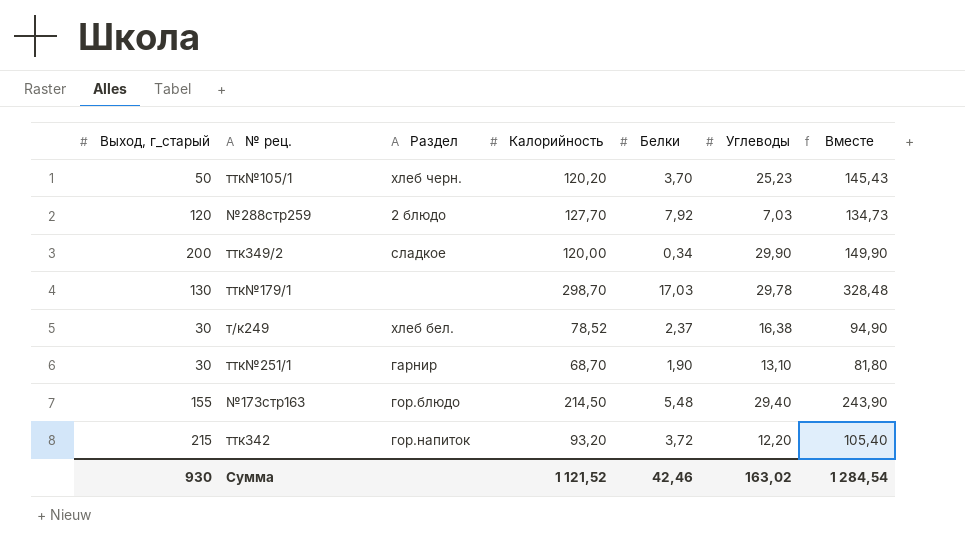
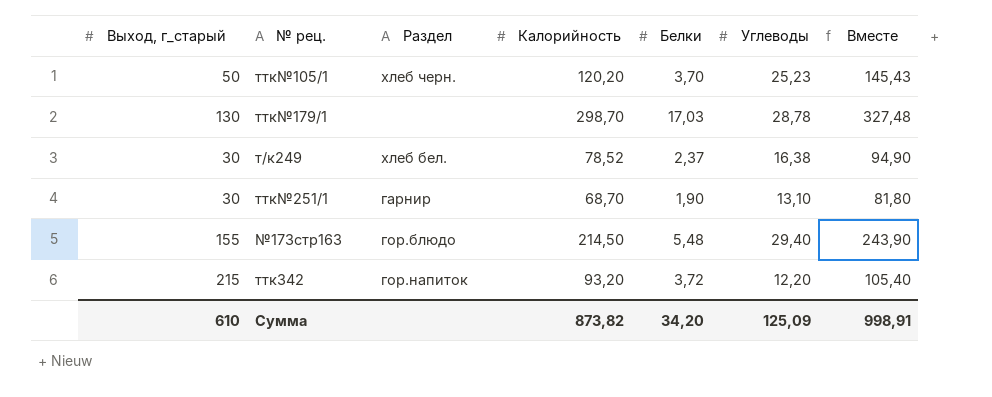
row №288стр259: 120 | 2 блюдо | 127,70 | 7,92 | 7,03 | 134,73 -> none
row ттк349/2: 200 | сладкое | 120,00 | 0,34 | 29,90 | 149,90 -> none
ттк№179/1 | Углеводы: 29,78 -> 28,78
ттк№179/1 | Вместе: 328,48 -> 327,48
Сумма | Выход, г_старый: 930 -> 610
Сумма | Калорийность: 1 121,52 -> 873,82
Сумма | Белки: 42,46 -> 34,20
Сумма | Углеводы: 163,02 -> 125,09
Сумма | Вместе: 1 284,54 -> 998,91

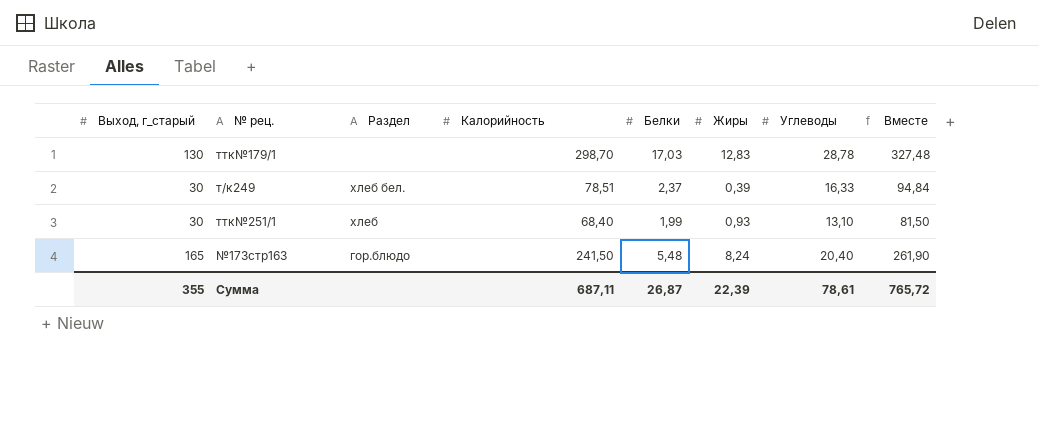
column Жиры | position: none -> 6
row ттк№105/1: 50 | хлеб черн. | 120,20 | 3,70 | 25,23 | 145,43 -> none
row ттк342: 215 | гор.напиток | 93,20 | 3,72 | 12,20 | 105,40 -> none
т/к249 | Калорийность: 78,52 -> 78,51
т/к249 | Углеводы: 16,38 -> 16,33
т/к249 | Вместе: 94,90 -> 94,84
ттк№251/1 | Раздел: гарнир -> хлеб
ттк№251/1 | Калорийность: 68,70 -> 68,40
ттк№251/1 | Белки: 1,90 -> 1,99
ттк№251/1 | Вместе: 81,80 -> 81,50
№173стр163 | Выход, г_старый: 155 -> 165
№173стр163 | Калорийность: 214,50 -> 241,50
№173стр163 | Углеводы: 29,40 -> 20,40
№173стр163 | Вместе: 243,90 -> 261,90
Сумма | Выход, г_старый: 610 -> 355
Сумма | Калорийность: 873,82 -> 687,11
Сумма | Белки: 34,20 -> 26,87
Сумма | Углеводы: 125,09 -> 78,61
Сумма | Вместе: 998,91 -> 765,72

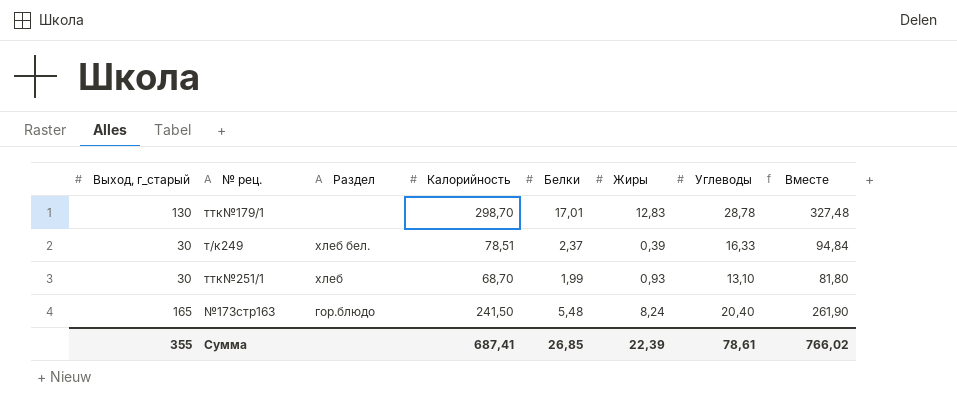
ттк№179/1 | Белки: 17,03 -> 17,01
ттк№251/1 | Калорийность: 68,40 -> 68,70
ттк№251/1 | Вместе: 81,50 -> 81,80
Сумма | Калорийность: 687,11 -> 687,41
Сумма | Белки: 26,87 -> 26,85
Сумма | Вместе: 765,72 -> 766,02

